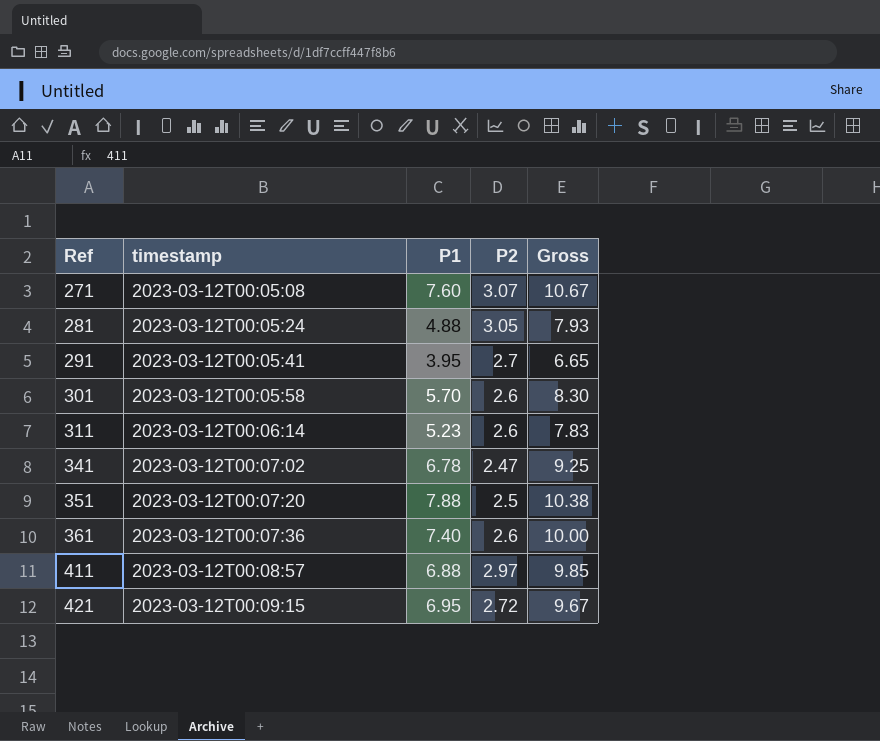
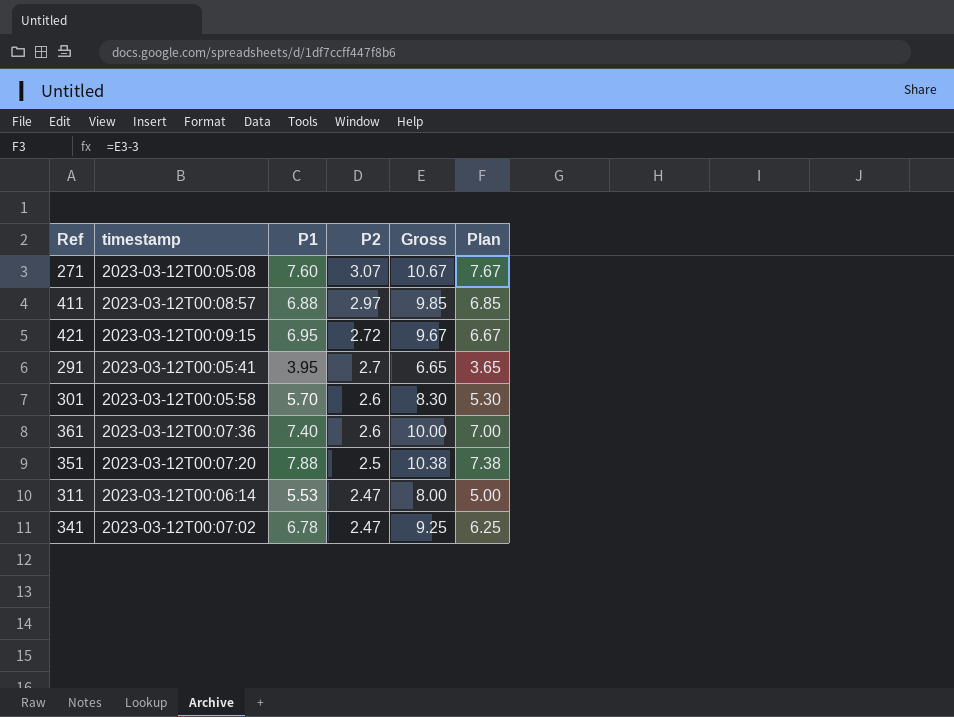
row order: Ref ascending -> P2 descending
column Plan | formula: none -> [Gross] - 3
row 281: 2023-03-12T00:05:24 | 4.88 | 3.05 | 7.93 -> none
311 | P1: 5.23 -> 5.53
311 | P2: 2.6 -> 2.47
311 | Gross: 7.83 -> 8.00

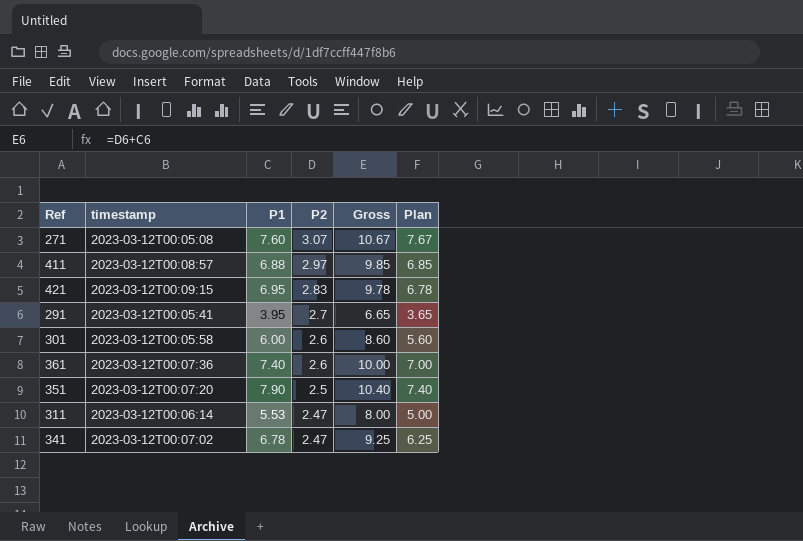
421 | P2: 2.72 -> 2.83
421 | Gross: 9.67 -> 9.78
421 | Plan: 6.67 -> 6.78
301 | P1: 5.70 -> 6.00
301 | Gross: 8.30 -> 8.60
301 | Plan: 5.30 -> 5.60
351 | P1: 7.88 -> 7.90
351 | Gross: 10.38 -> 10.40
351 | Plan: 7.38 -> 7.40

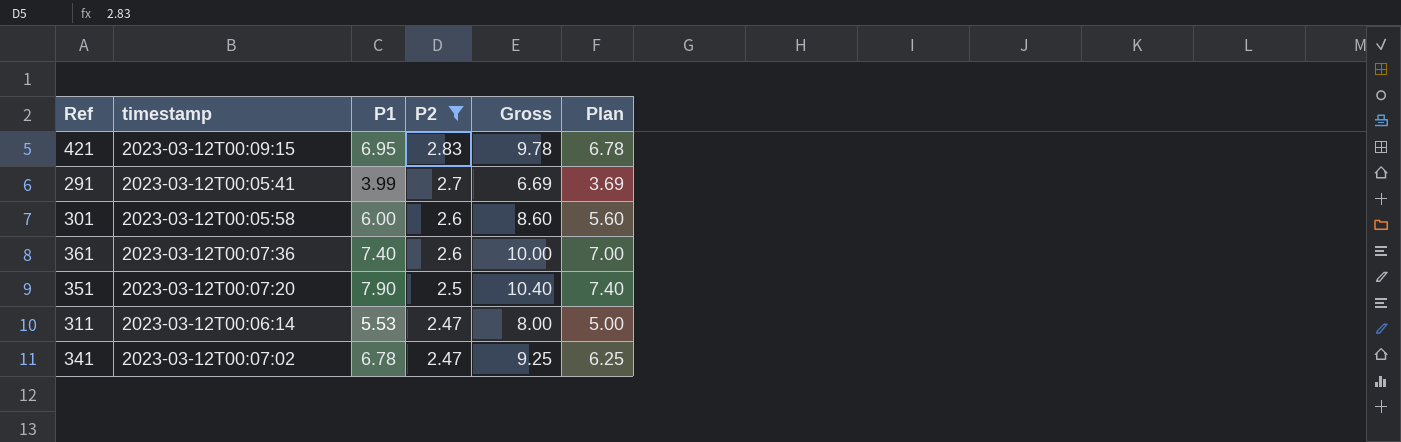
filter: none -> P2 <= 2.83
291 | P1: 3.95 -> 3.99
291 | Gross: 6.65 -> 6.69
291 | Plan: 3.65 -> 3.69

